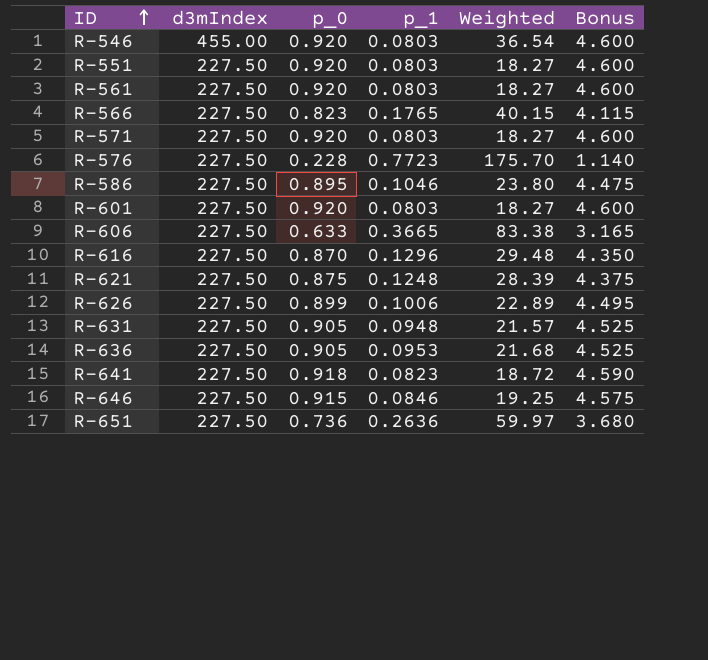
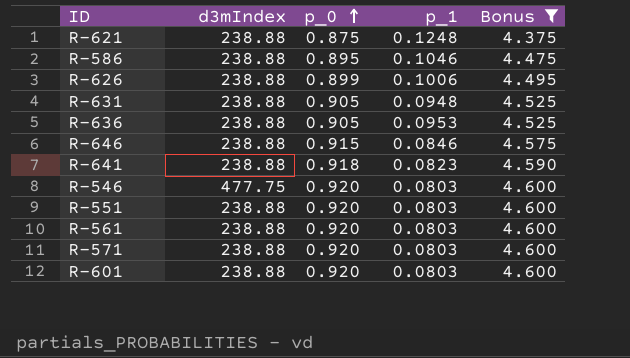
filter: none -> Bonus >= 4.375
row order: ID ascending -> p_0 ascending
column Weighted | formula: [d3mIndex] * [p_1] -> none
R-621 | d3mIndex: 227.50 -> 238.88
R-586 | d3mIndex: 227.50 -> 238.88
R-626 | d3mIndex: 227.50 -> 238.88
R-631 | d3mIndex: 227.50 -> 238.88
R-636 | d3mIndex: 227.50 -> 238.88
R-646 | d3mIndex: 227.50 -> 238.88
R-641 | d3mIndex: 227.50 -> 238.88
R-546 | d3mIndex: 455.00 -> 477.75
R-551 | d3mIndex: 227.50 -> 238.88
R-561 | d3mIndex: 227.50 -> 238.88
R-571 | d3mIndex: 227.50 -> 238.88
R-601 | d3mIndex: 227.50 -> 238.88

